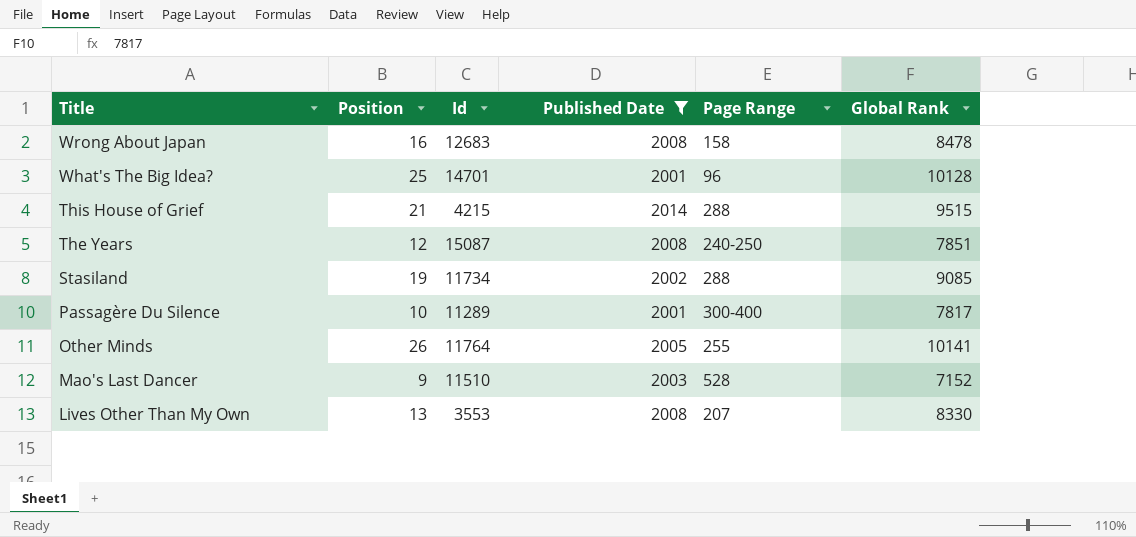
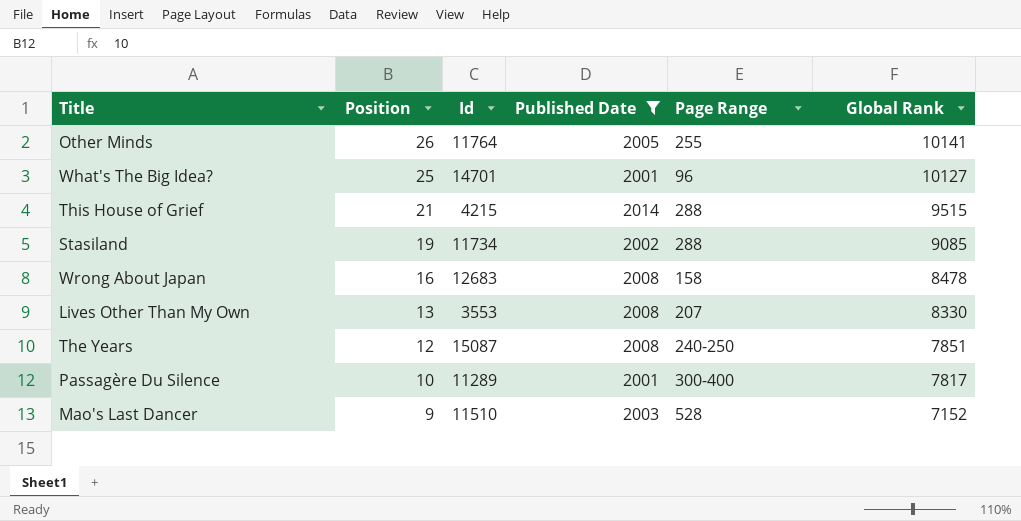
row order: Title descending -> Position descending
What's The Big Idea? | Global Rank: 10128 -> 10127

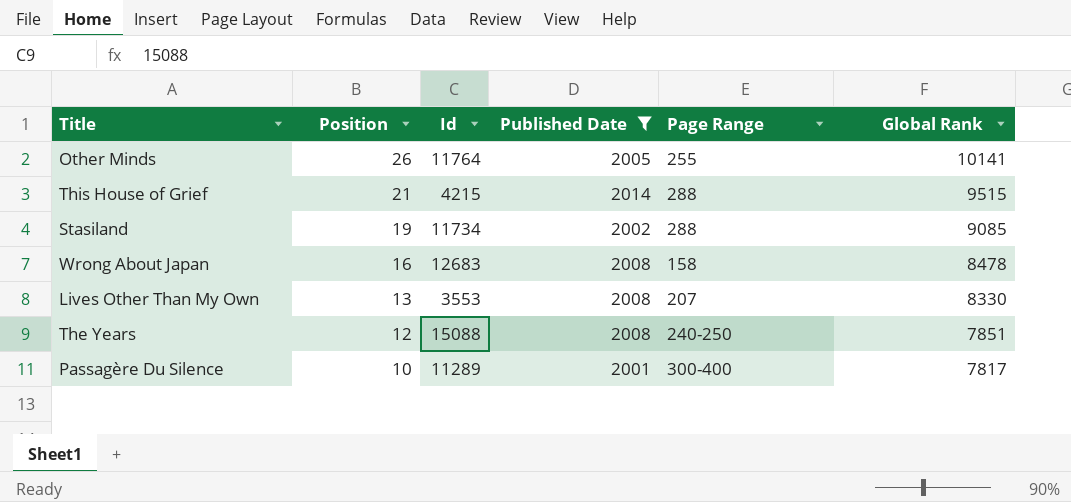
row What's The Big Idea?: 25 | 14701 | 2001 | 96 | 10127 -> none
row Mao's Last Dancer: 9 | 11510 | 2003 | 528 | 7152 -> none
The Years | Id: 15087 -> 15088

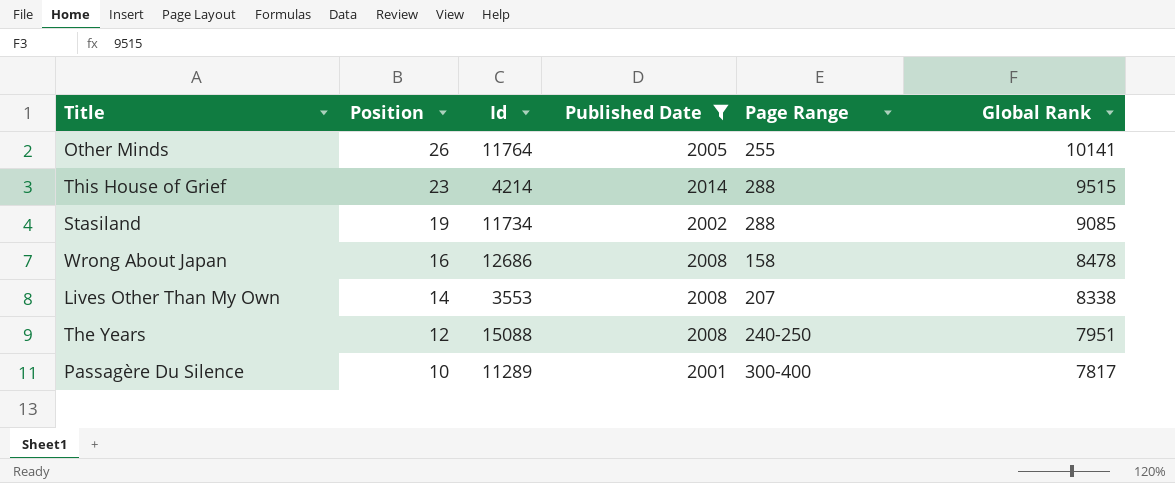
This House of Grief | Position: 21 -> 23
This House of Grief | Id: 4215 -> 4214
Wrong About Japan | Id: 12683 -> 12686
Lives Other Than My Own | Position: 13 -> 14
Lives Other Than My Own | Global Rank: 8330 -> 8338
The Years | Global Rank: 7851 -> 7951

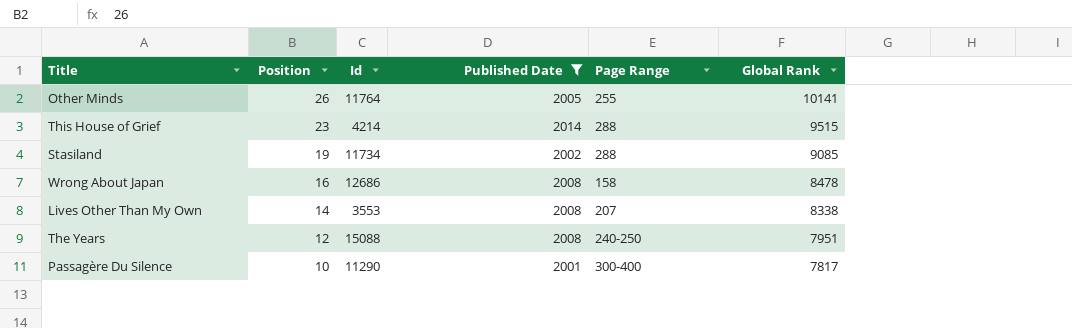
Passagère Du Silence | Id: 11289 -> 11290

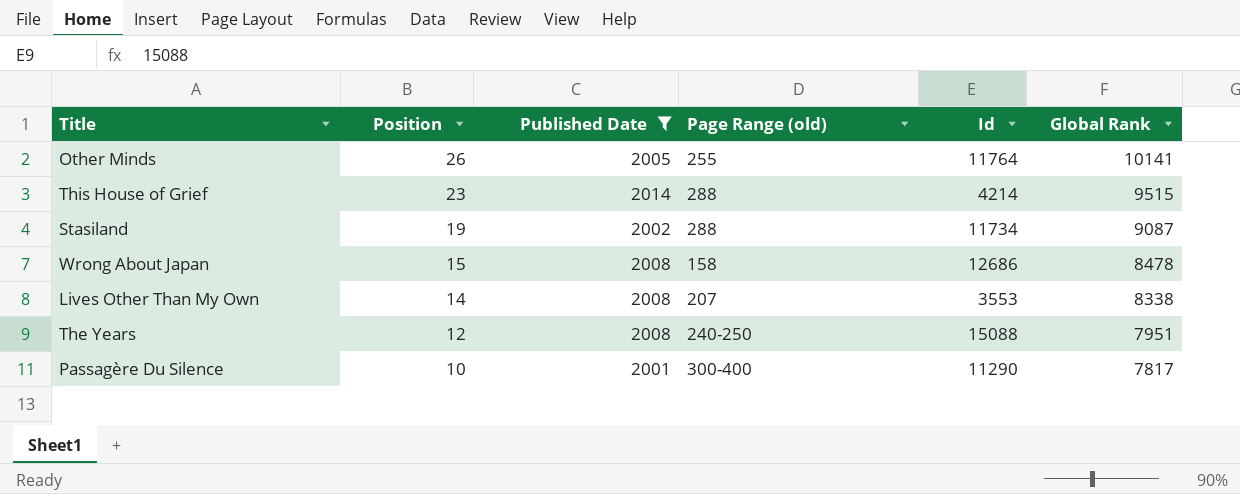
column name: Page Range -> Page Range (old)
column Id | position: 3 -> 5
Stasiland | Global Rank: 9085 -> 9087
Wrong About Japan | Position: 16 -> 15

